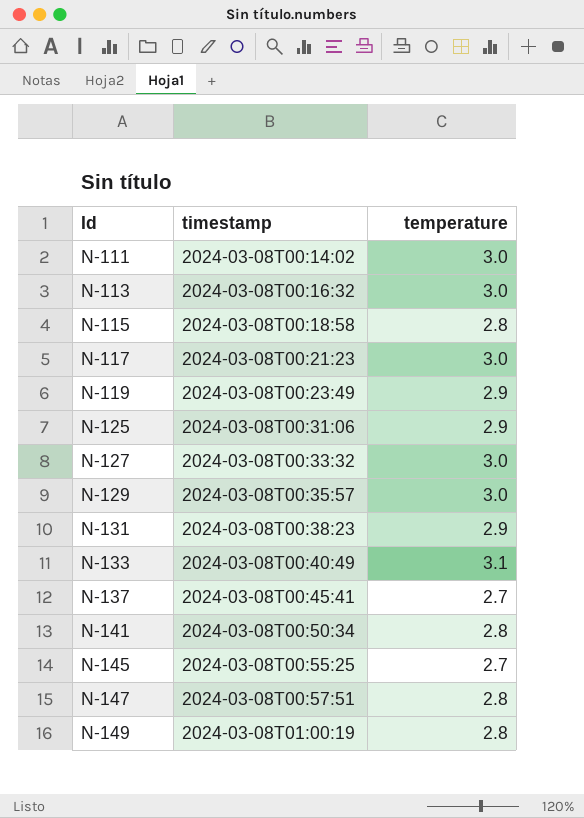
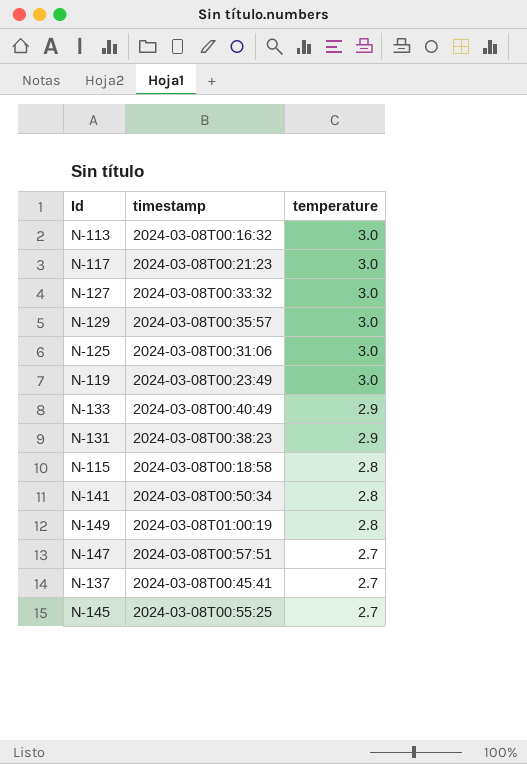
row order: Id ascending -> temperature descending
row N-111: 2024-03-08T00:14:02 | 3.0 -> none
N-125 | temperature: 2.9 -> 3.0
N-119 | temperature: 2.9 -> 3.0
N-133 | temperature: 3.1 -> 2.9
N-147 | temperature: 2.8 -> 2.7

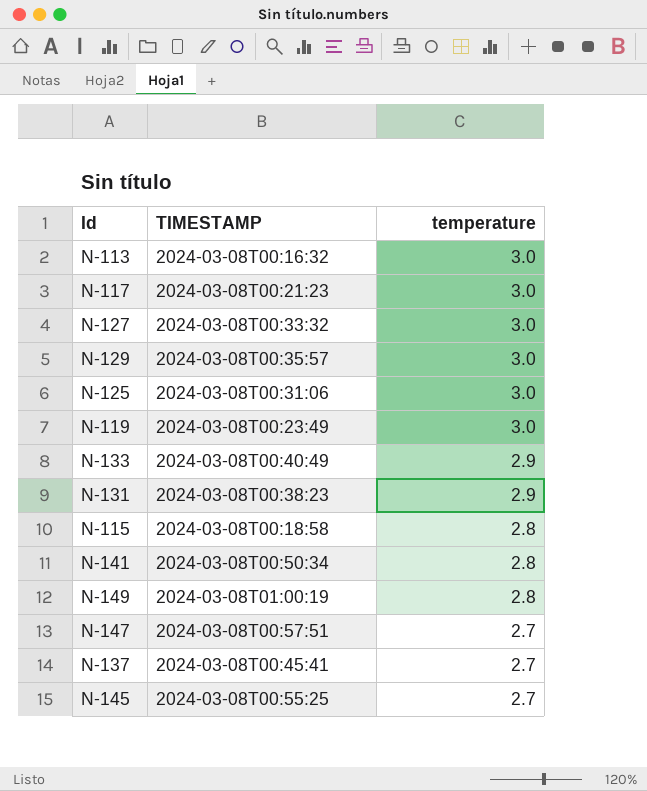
column name: timestamp -> TIMESTAMP

